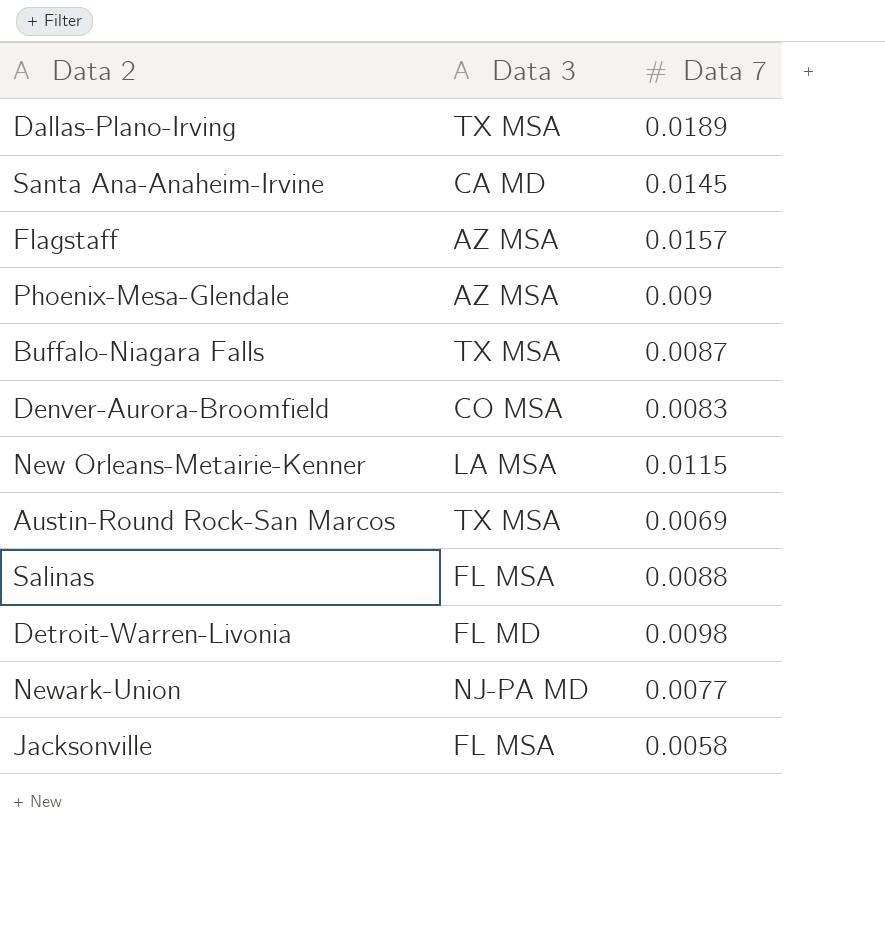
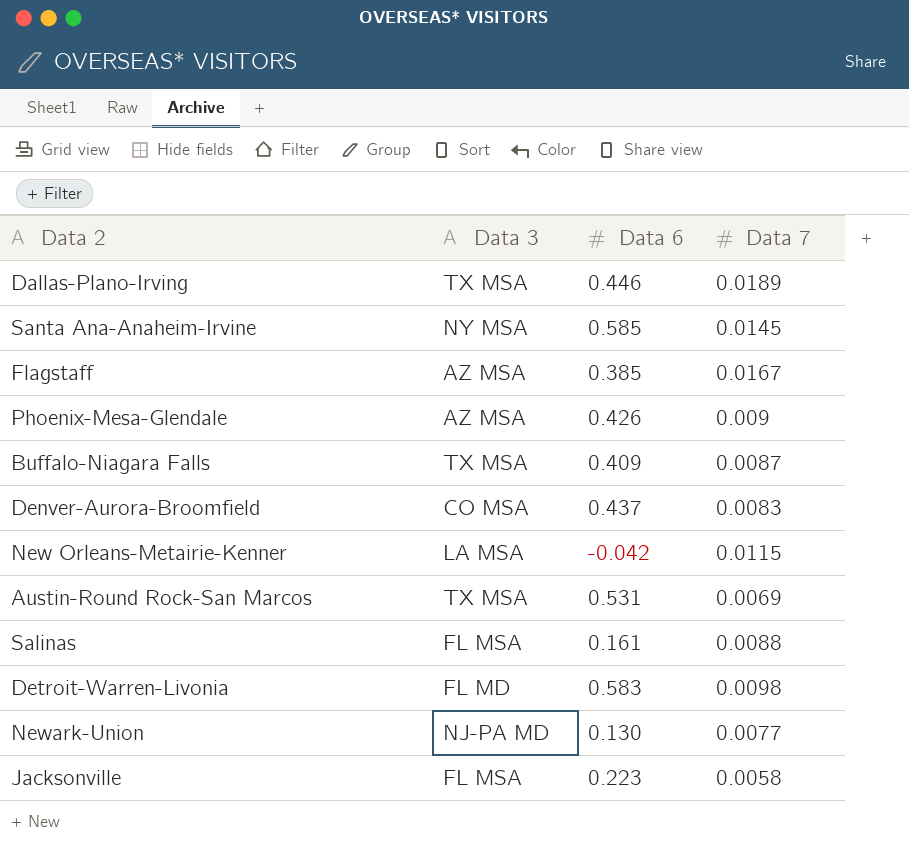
column Data 6 | position: none -> 3
Santa Ana-Anaheim-Irvine | Data 3: CA MD -> NY MSA
Flagstaff | Data 7: 0.0157 -> 0.0167

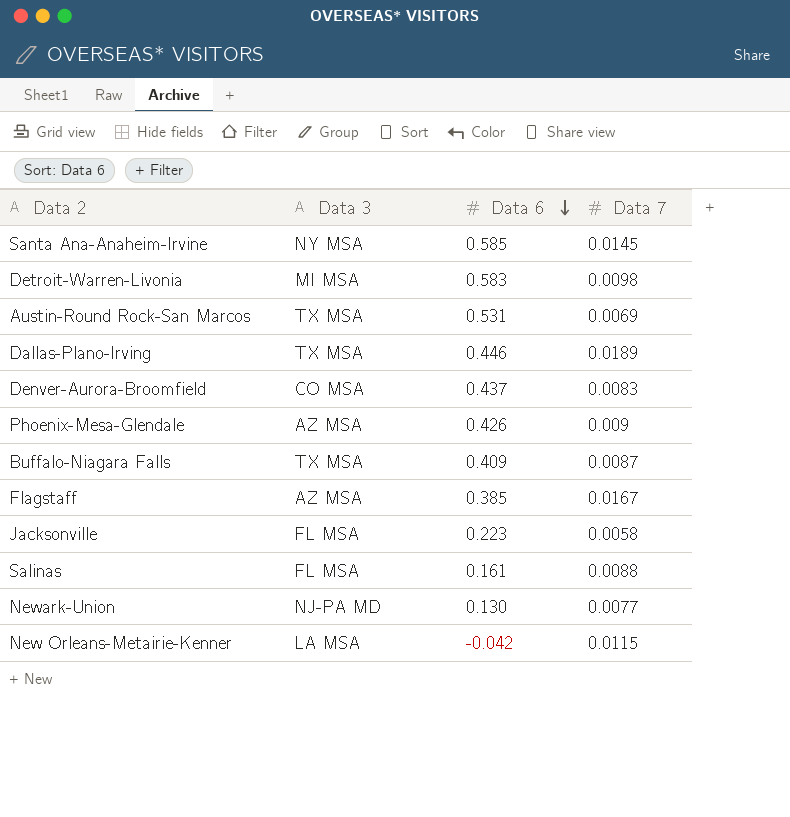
row order: none -> Data 6 descending
Detroit-Warren-Livonia | Data 3: FL MD -> MI MSA

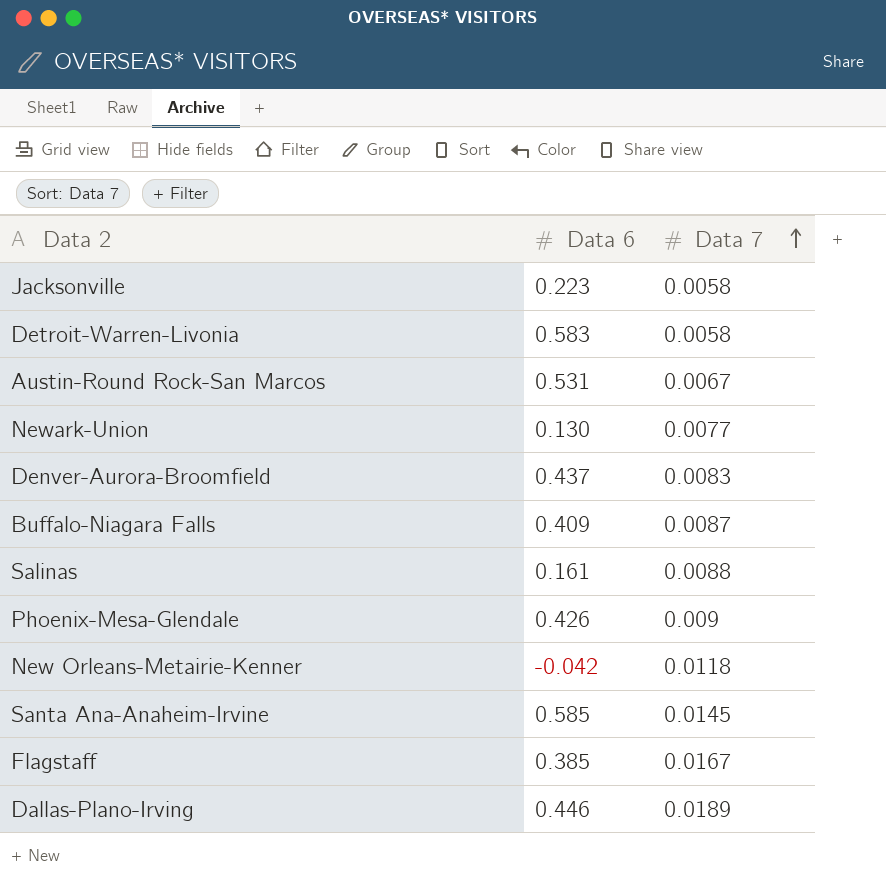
row order: Data 6 descending -> Data 7 ascending
column Data 3 | position: 2 -> none
Detroit-Warren-Livonia | Data 7: 0.0098 -> 0.0058
Austin-Round Rock-San Marcos | Data 7: 0.0069 -> 0.0067
New Orleans-Metairie-Kenner | Data 7: 0.0115 -> 0.0118

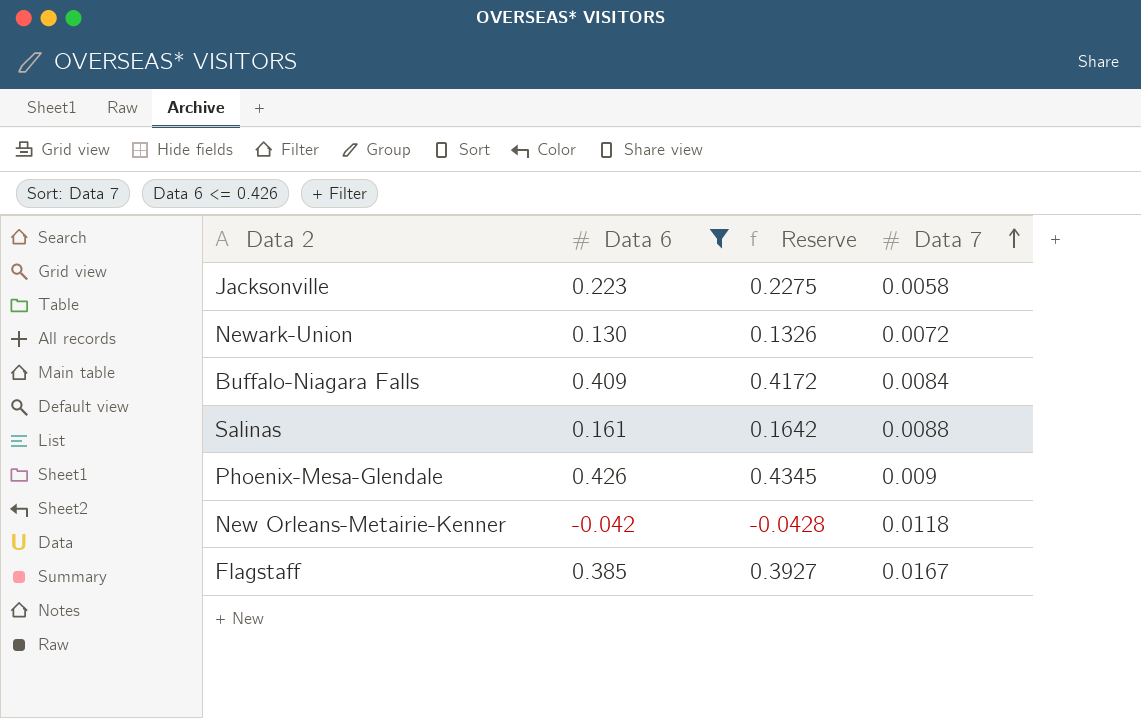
filter: none -> Data 6 <= 0.426
column Reserve | formula: none -> [Data 6] * 1.02
Newark-Union | Data 7: 0.0077 -> 0.0072
Buffalo-Niagara Falls | Data 7: 0.0087 -> 0.0084

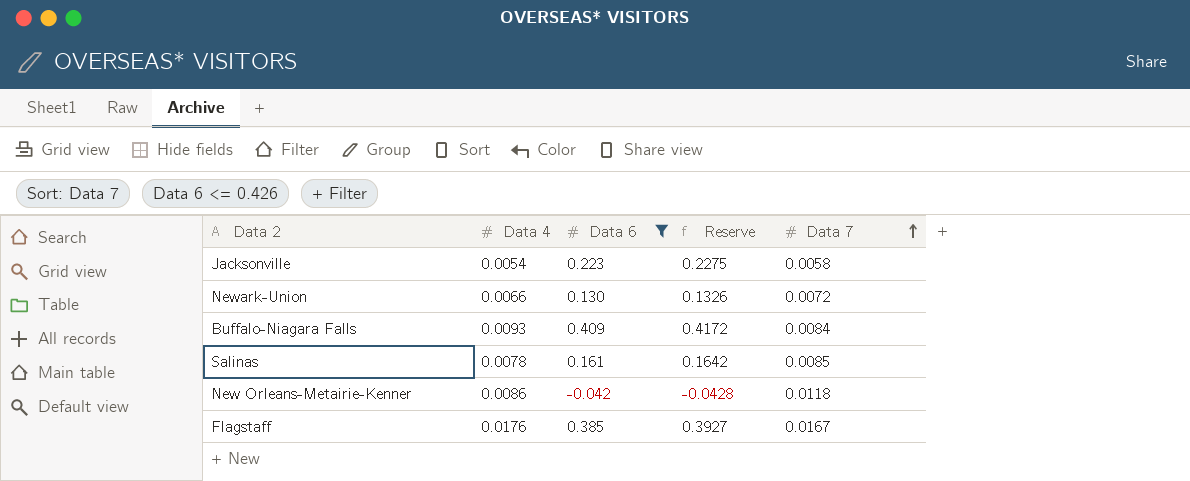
column Data 4 | position: none -> 2
row Phoenix-Mesa-Glendale: 0.426 | 0.4345 | 0.009 -> none
Salinas | Data 7: 0.0088 -> 0.0085

